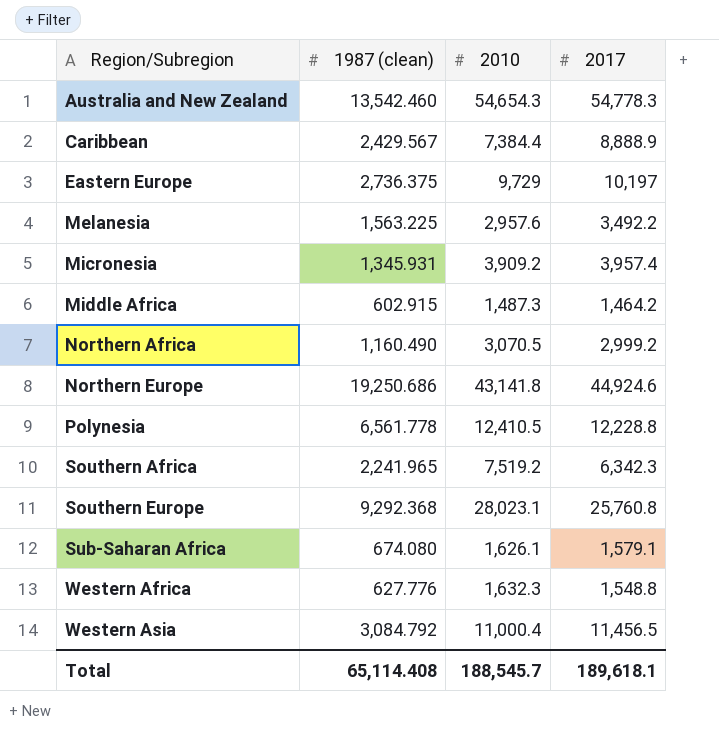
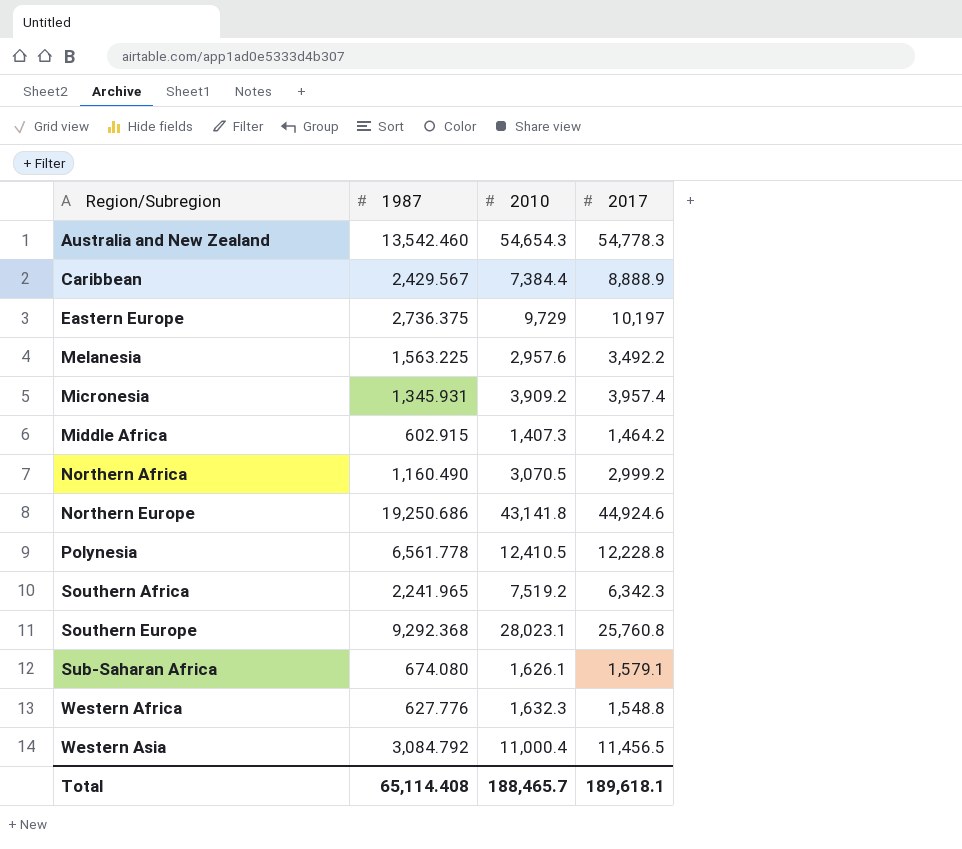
column name: 1987 (clean) -> 1987
Middle Africa | 2010: 1,487.3 -> 1,407.3
Total | 2010: 188,545.7 -> 188,465.7

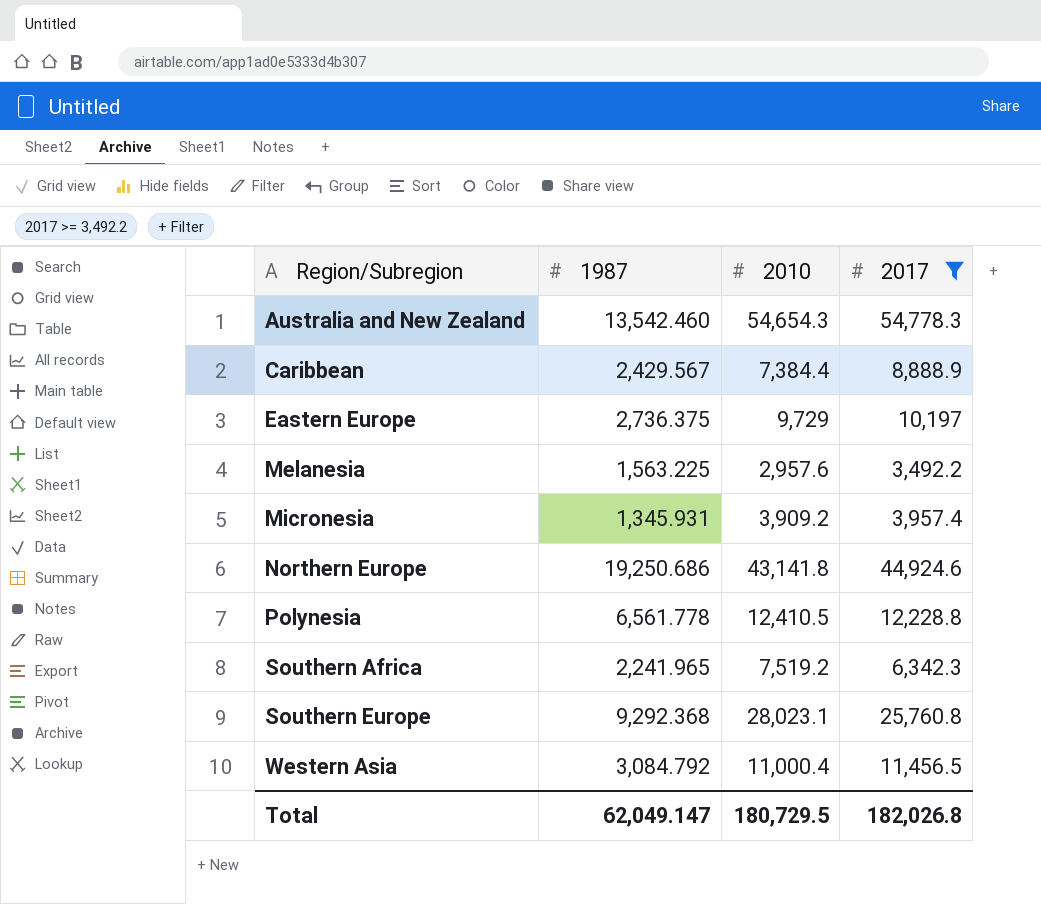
filter: none -> 2017 >= 3,492.2
Total | 1987: 65,114.408 -> 62,049.147
Total | 2010: 188,465.7 -> 180,729.5
Total | 2017: 189,618.1 -> 182,026.8

